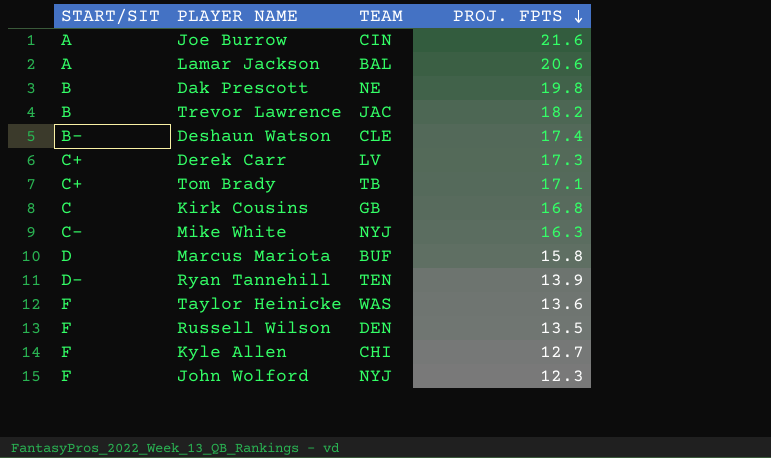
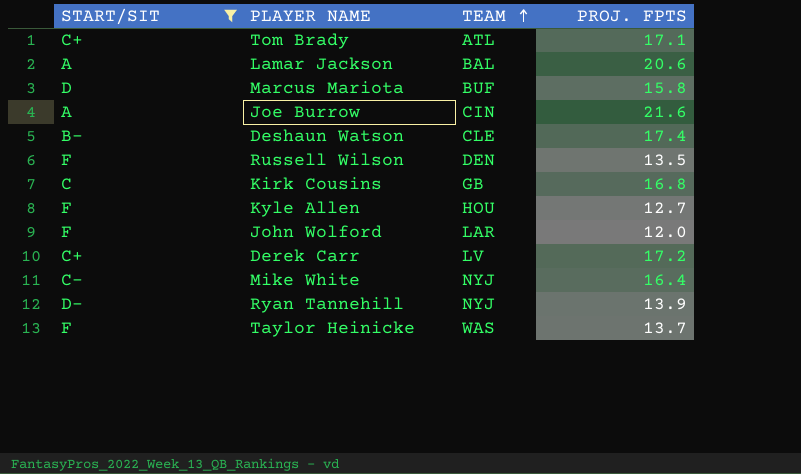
filter: none -> START/SIT != B
row order: PROJ. FPTS descending -> TEAM ascending
Tom Brady | TEAM: TB -> ATL
Kyle Allen | TEAM: CHI -> HOU
John Wolford | TEAM: NYJ -> LAR
John Wolford | PROJ. FPTS: 12.3 -> 12.0
Derek Carr | PROJ. FPTS: 17.3 -> 17.2
Mike White | PROJ. FPTS: 16.3 -> 16.4
Ryan Tannehill | TEAM: TEN -> NYJ
Taylor Heinicke | PROJ. FPTS: 13.6 -> 13.7

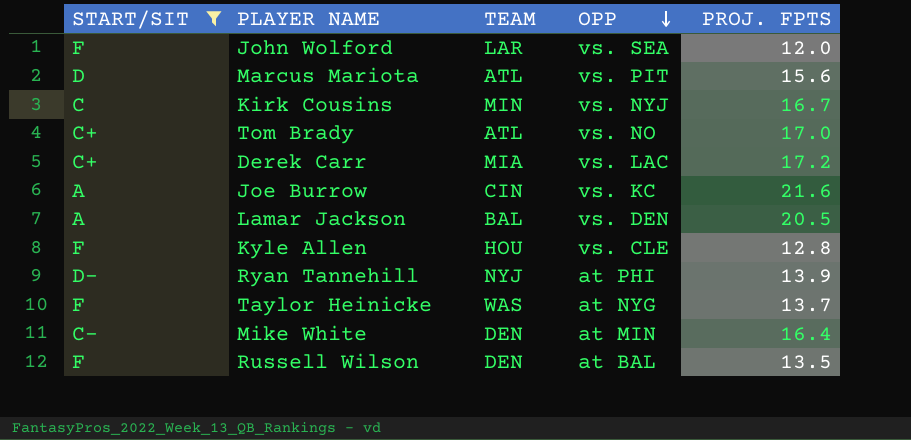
row order: TEAM ascending -> OPP descending
column OPP | position: none -> 4
row Deshaun Watson: B- | CLE | 17.4 -> none
Marcus Mariota | TEAM: BUF -> ATL
Marcus Mariota | PROJ. FPTS: 15.8 -> 15.6
Kirk Cousins | TEAM: GB -> MIN
Kirk Cousins | PROJ. FPTS: 16.8 -> 16.7
Tom Brady | PROJ. FPTS: 17.1 -> 17.0
Derek Carr | TEAM: LV -> MIA
Lamar Jackson | PROJ. FPTS: 20.6 -> 20.5
Kyle Allen | PROJ. FPTS: 12.7 -> 12.8
Mike White | TEAM: NYJ -> DEN

